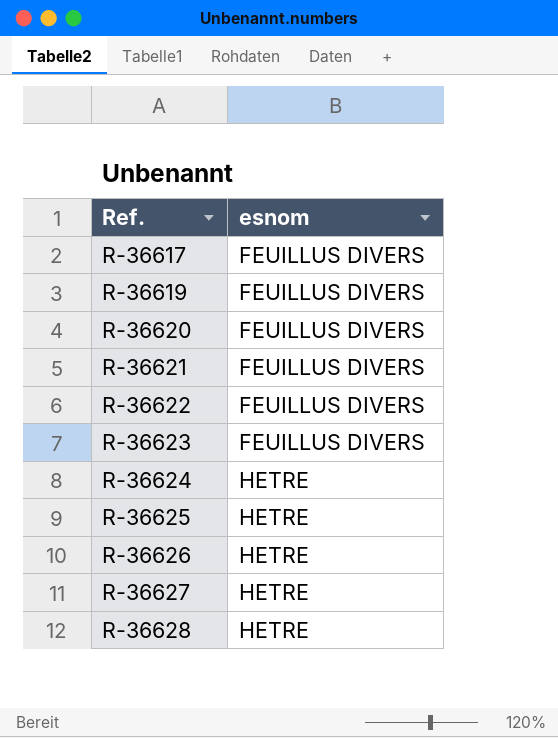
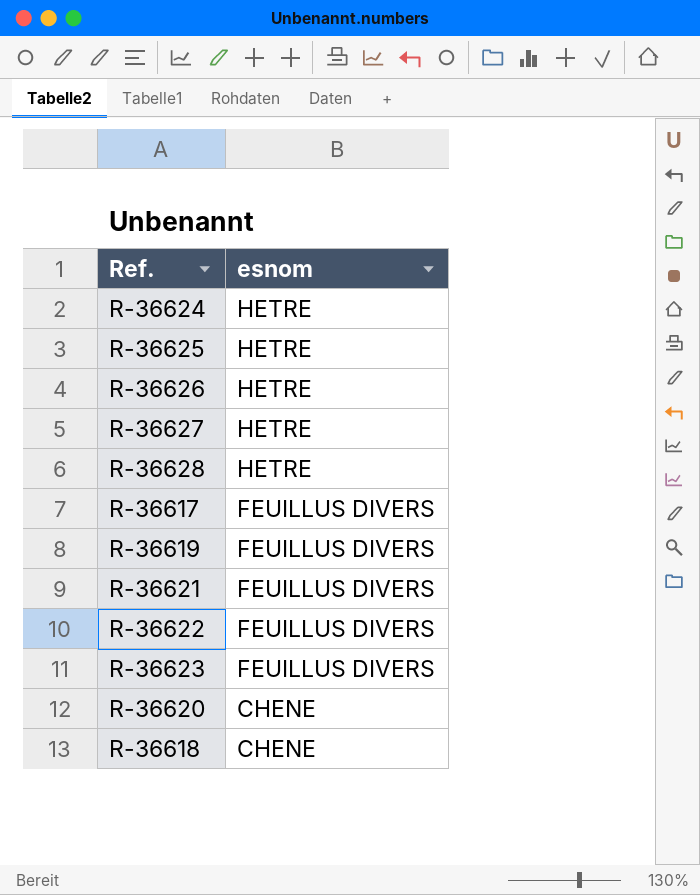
row order: Ref. ascending -> esnom descending
R-36620 | esnom: FEUILLUS DIVERS -> CHENE
row R-36618: none -> CHENE

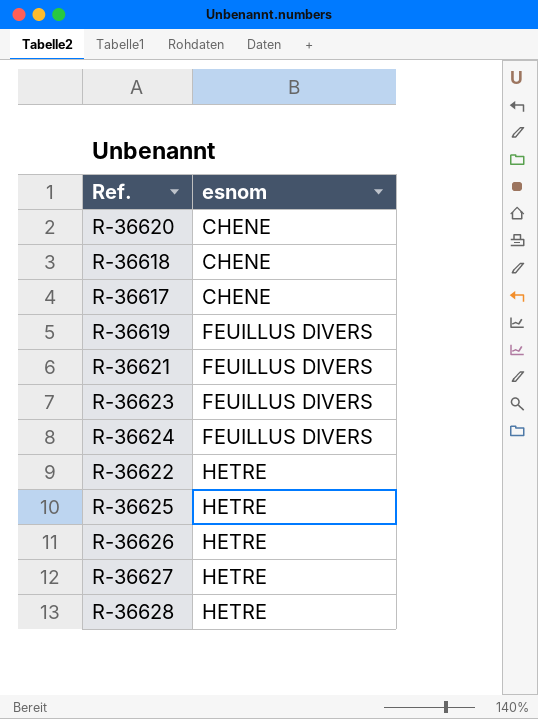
row order: esnom descending -> esnom ascending
R-36617 | esnom: FEUILLUS DIVERS -> CHENE
R-36624 | esnom: HETRE -> FEUILLUS DIVERS
R-36622 | esnom: FEUILLUS DIVERS -> HETRE

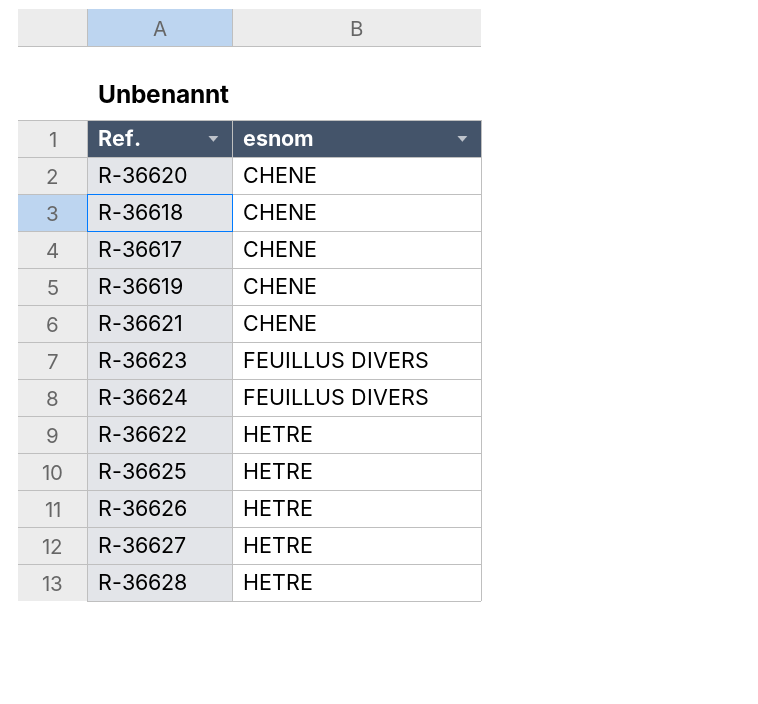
R-36619 | esnom: FEUILLUS DIVERS -> CHENE
R-36621 | esnom: FEUILLUS DIVERS -> CHENE

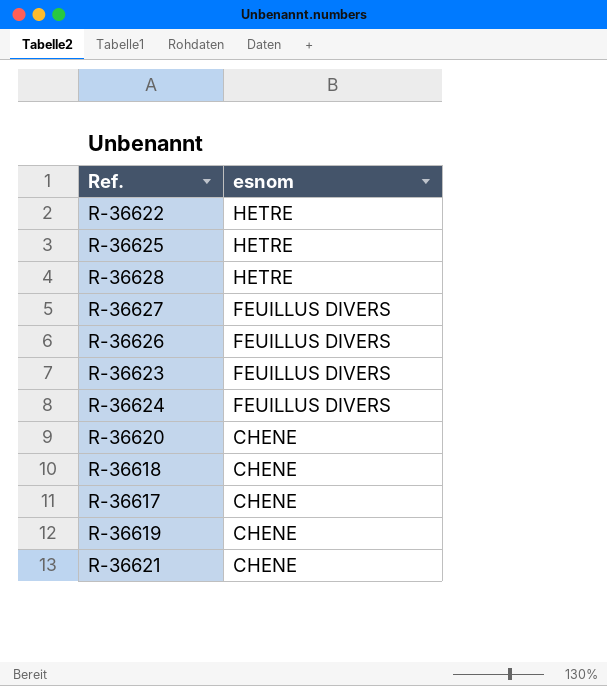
row order: esnom ascending -> esnom descending
R-36627 | esnom: HETRE -> FEUILLUS DIVERS
R-36626 | esnom: HETRE -> FEUILLUS DIVERS

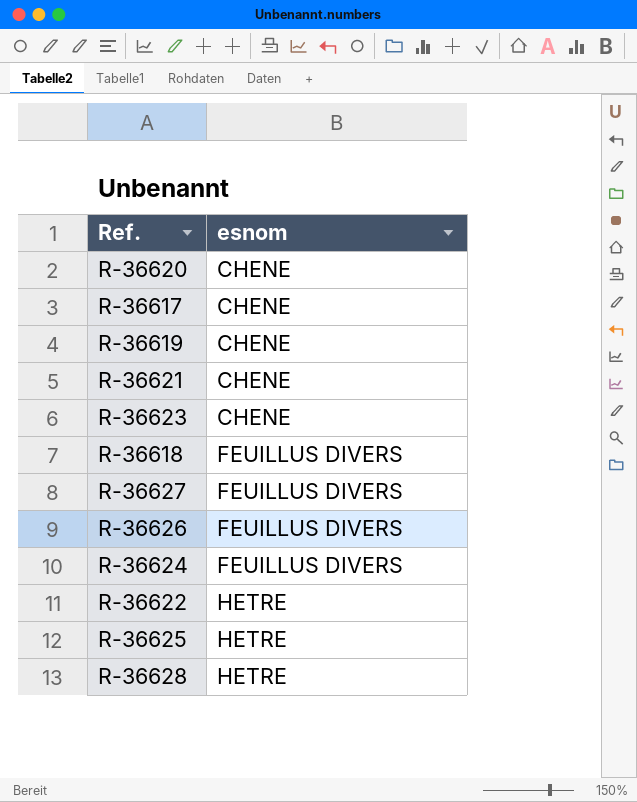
row order: esnom descending -> esnom ascending
R-36623 | esnom: FEUILLUS DIVERS -> CHENE
R-36618 | esnom: CHENE -> FEUILLUS DIVERS

